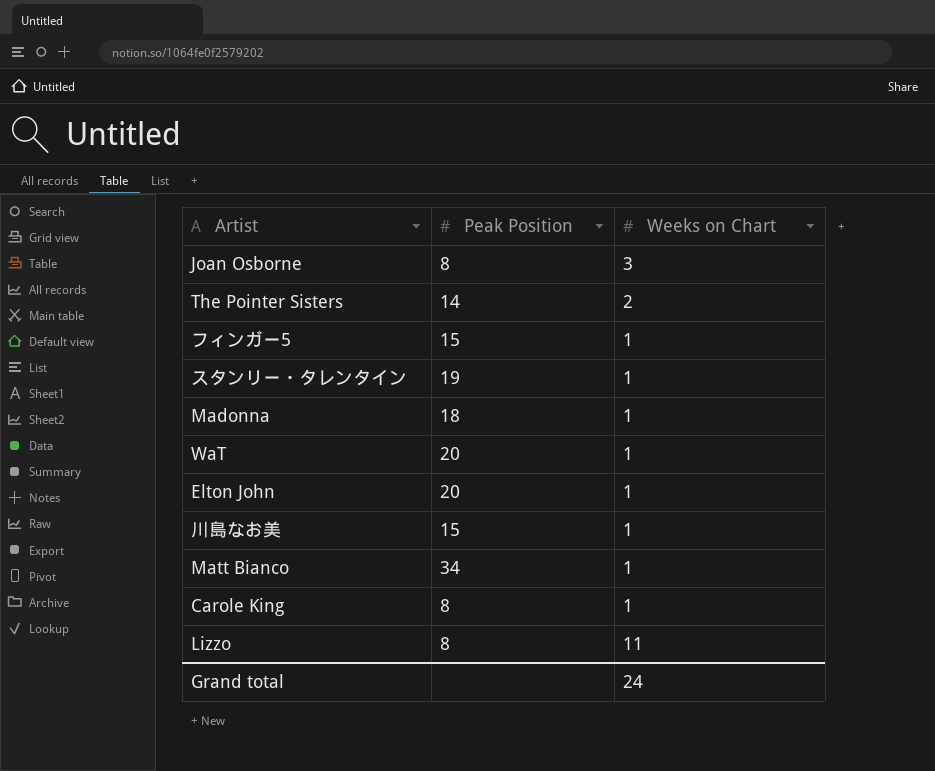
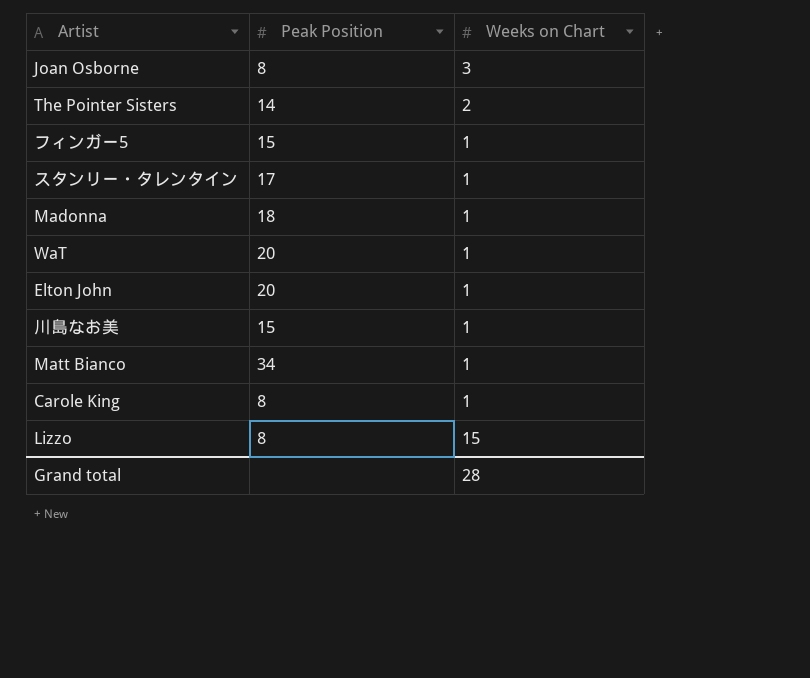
スタンリー・タレンタイン | Peak Position: 19 -> 17
Lizzo | Weeks on Chart: 11 -> 15
Grand total | Weeks on Chart: 24 -> 28

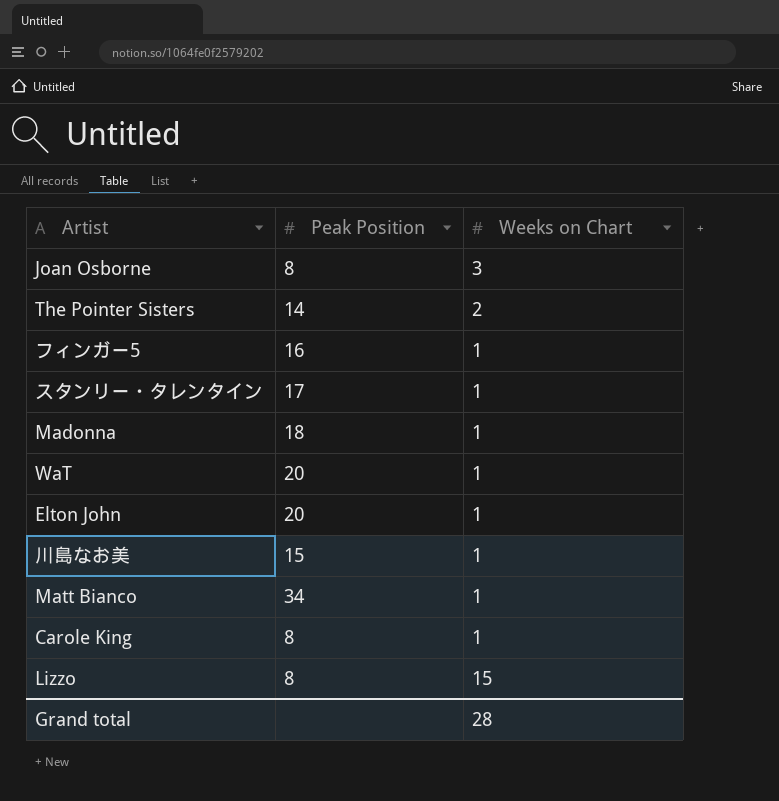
フィンガー5 | Peak Position: 15 -> 16

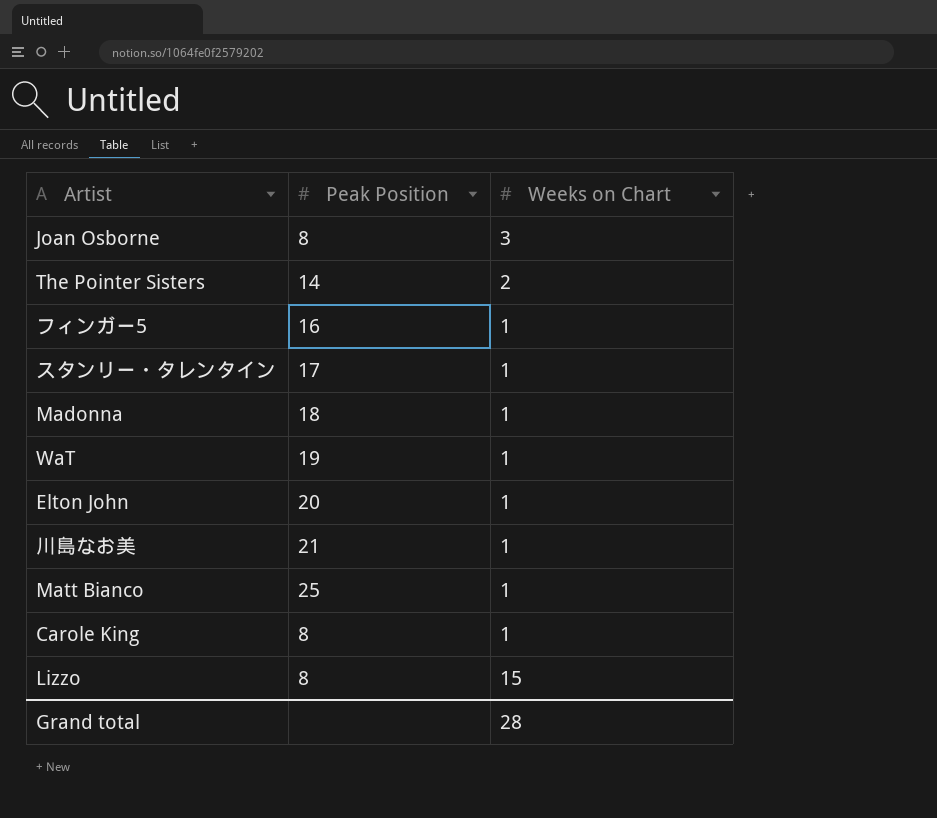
WaT | Peak Position: 20 -> 19
川島なお美 | Peak Position: 15 -> 21
Matt Bianco | Peak Position: 34 -> 25

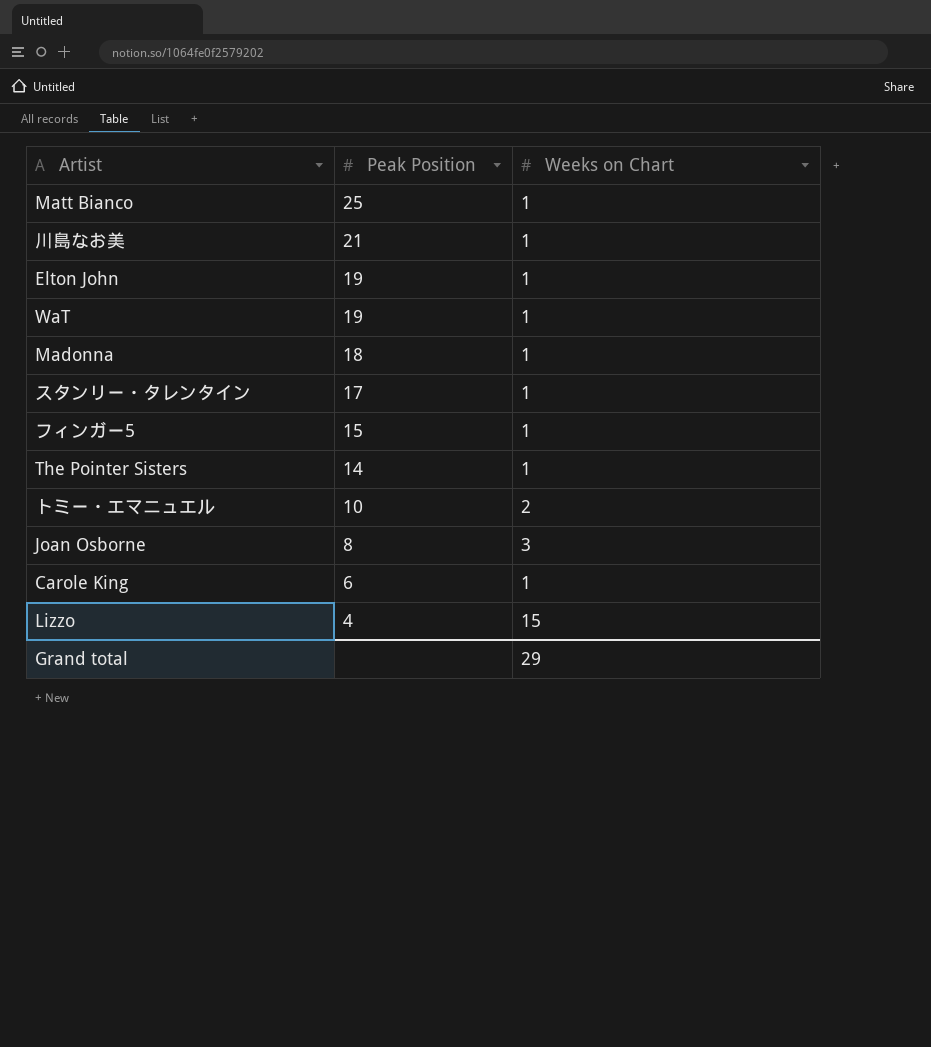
row order: none -> Peak Position descending
Elton John | Peak Position: 20 -> 19
フィンガー5 | Peak Position: 16 -> 15
The Pointer Sisters | Weeks on Chart: 2 -> 1
row トミー・エマニュエル: none -> 10 | 2
Carole King | Peak Position: 8 -> 6
Lizzo | Peak Position: 8 -> 4
Grand total | Weeks on Chart: 28 -> 29

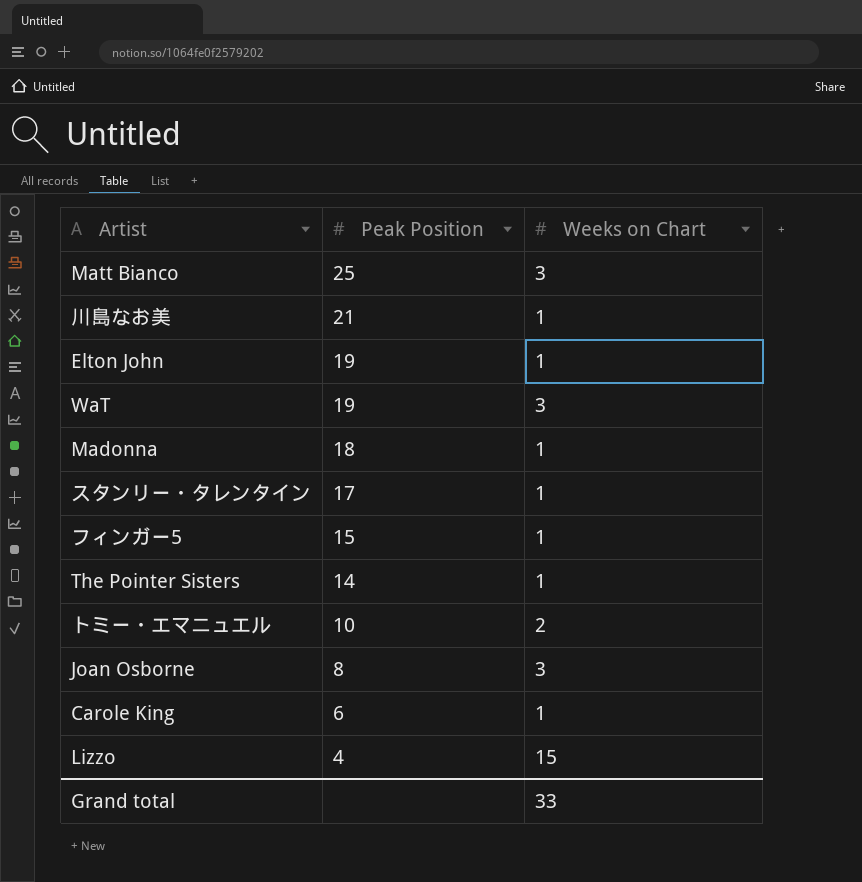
Matt Bianco | Weeks on Chart: 1 -> 3
WaT | Weeks on Chart: 1 -> 3
Grand total | Weeks on Chart: 29 -> 33

